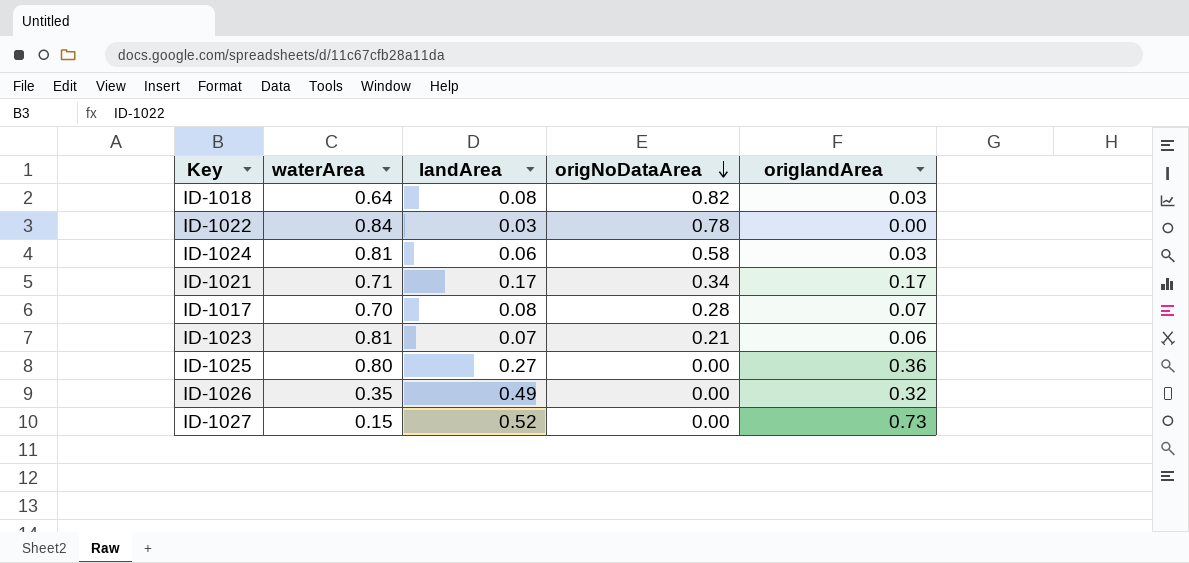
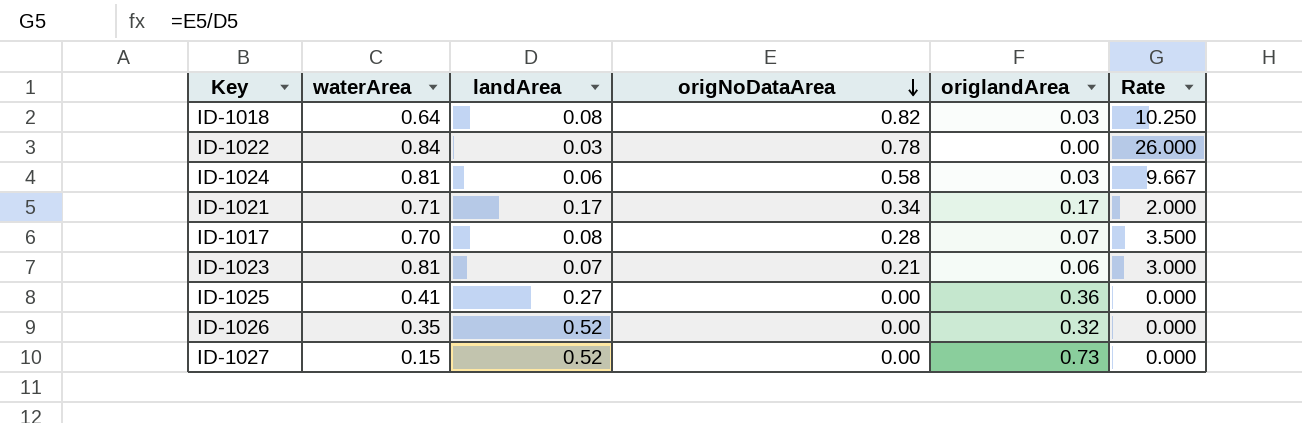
column Rate | formula: none -> [origNoDataArea] / [landArea]
ID-1025 | waterArea: 0.80 -> 0.41
ID-1026 | landArea: 0.49 -> 0.52

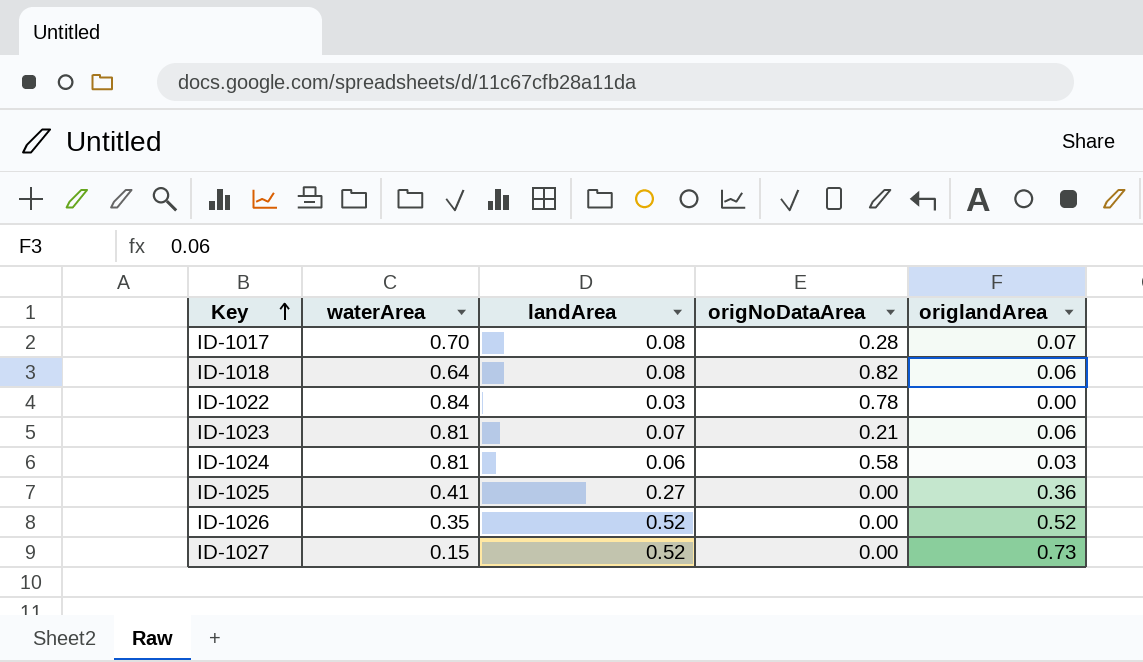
row order: origNoDataArea descending -> Key ascending
column Rate | formula: [origNoDataArea] / [landArea] -> none
row ID-1021: 0.71 | 0.17 | 0.34 | 0.17 | 2.000 -> none
ID-1018 | origlandArea: 0.03 -> 0.06
ID-1026 | origlandArea: 0.32 -> 0.52

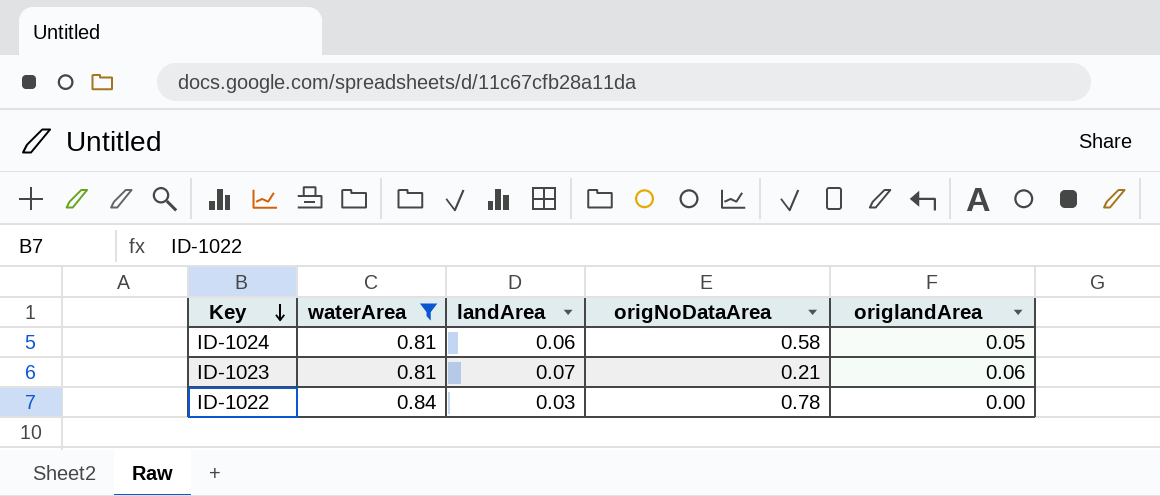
filter: none -> waterArea >= 0.81
row order: Key ascending -> Key descending
ID-1024 | origlandArea: 0.03 -> 0.05

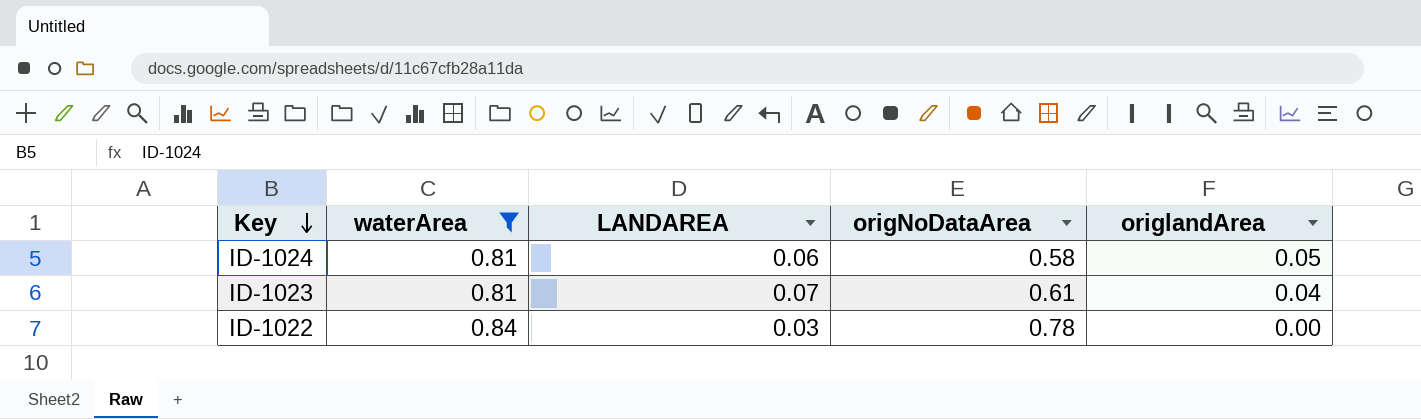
column name: landArea -> LANDAREA
ID-1023 | origNoDataArea: 0.21 -> 0.61
ID-1023 | origlandArea: 0.06 -> 0.04

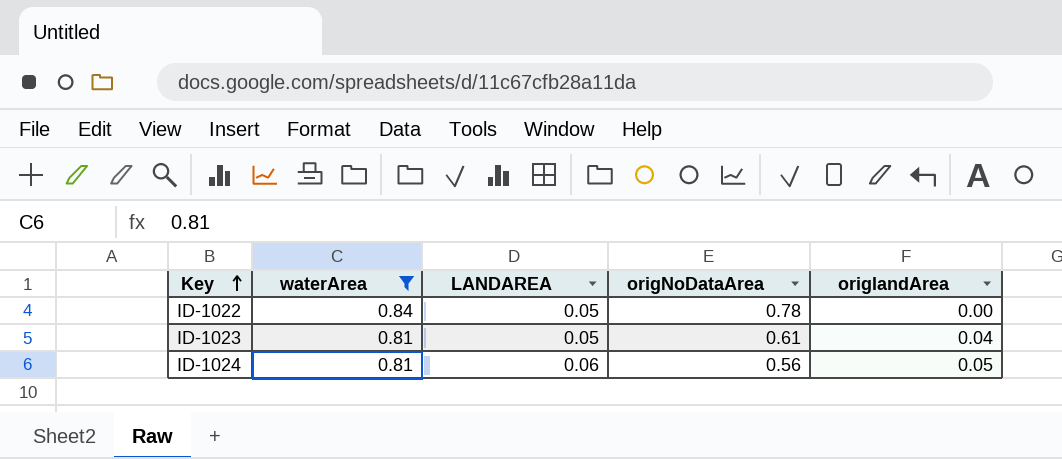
row order: Key descending -> Key ascending
ID-1022 | LANDAREA: 0.03 -> 0.05
ID-1023 | LANDAREA: 0.07 -> 0.05
ID-1024 | origNoDataArea: 0.58 -> 0.56

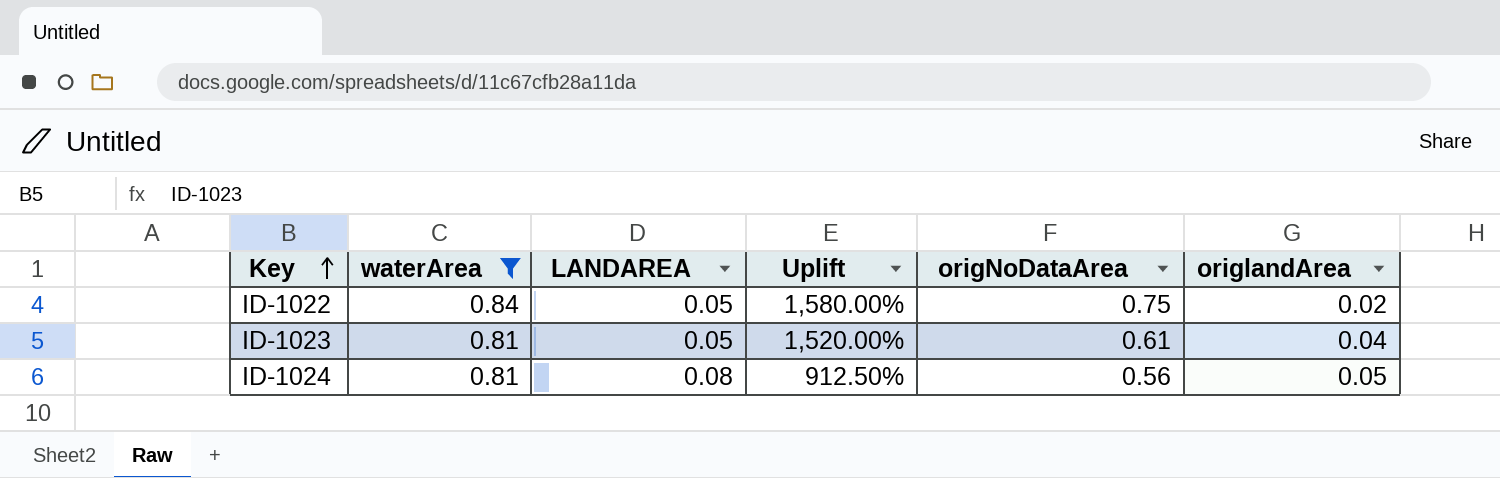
column Uplift | formula: none -> ([waterArea] - [LANDAREA]) / [LANDAREA]
ID-1022 | origNoDataArea: 0.78 -> 0.75
ID-1022 | origlandArea: 0.00 -> 0.02
ID-1024 | LANDAREA: 0.06 -> 0.08

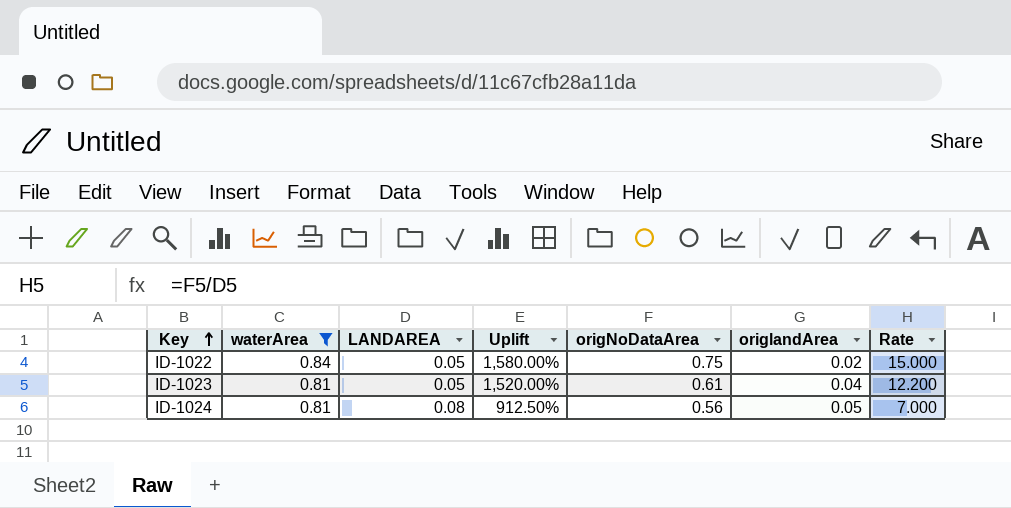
column Rate | formula: none -> [origNoDataArea] / [LANDAREA]

